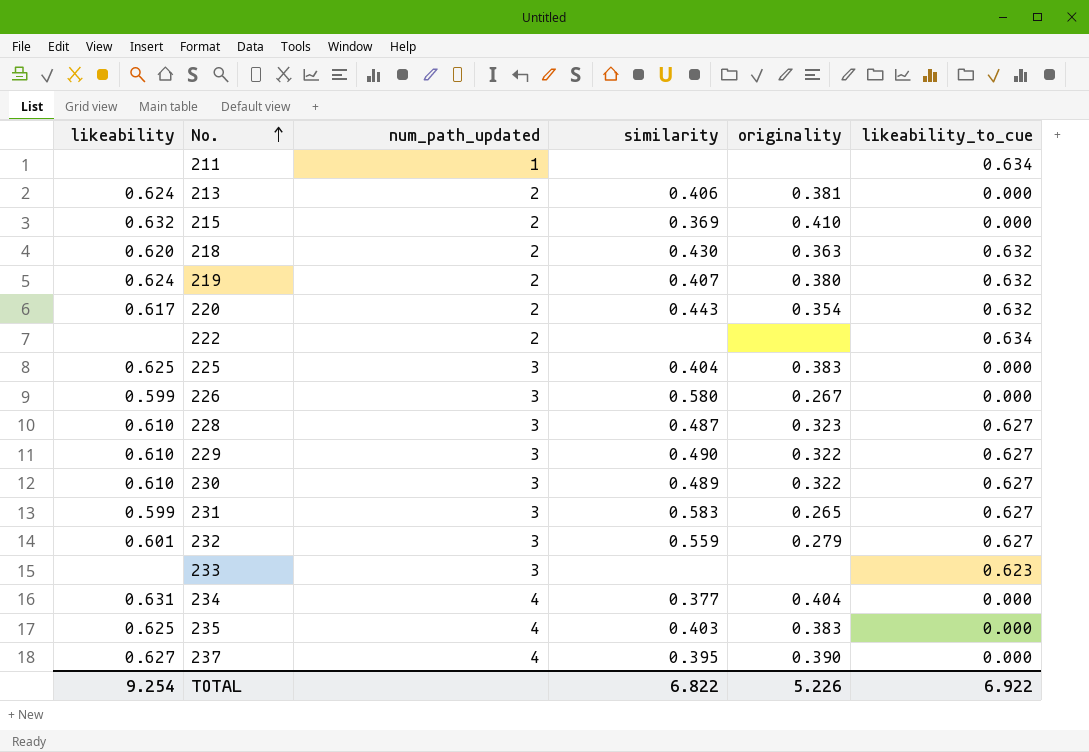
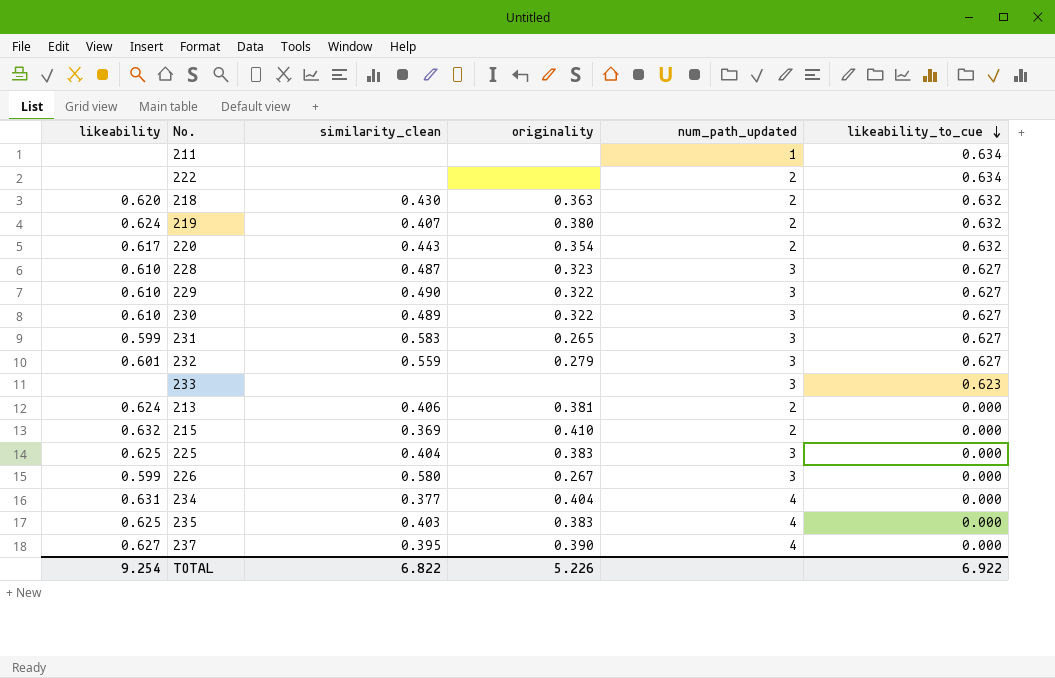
row order: No. ascending -> likeability_to_cue descending
column name: similarity -> similarity_clean
column num_path_updated | position: 3 -> 5

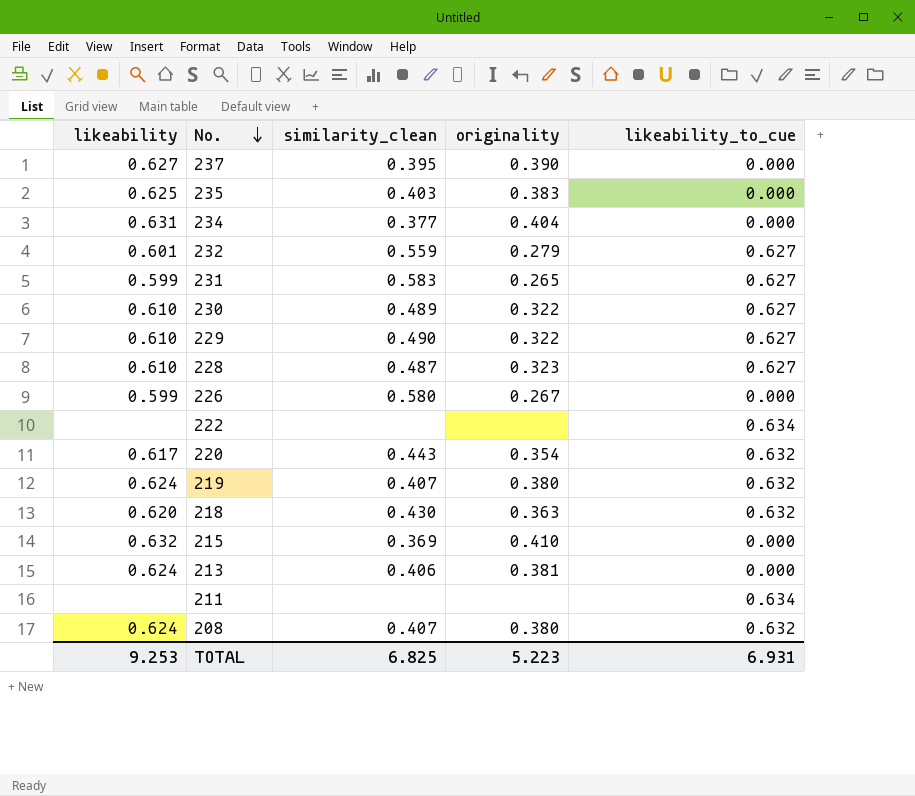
row order: likeability_to_cue descending -> No. descending
column num_path_updated | position: 5 -> none
row 233: none | none | none | 3 | 0.623 -> none
row 225: 0.625 | 0.404 | 0.383 | 3 | 0.000 -> none
row 208: none -> 0.624 | 0.407 | 0.380 | 0.632
TOTAL | likeability: 9.254 -> 9.253
TOTAL | similarity_clean: 6.822 -> 6.825
TOTAL | originality: 5.226 -> 5.223
TOTAL | likeability_to_cue: 6.922 -> 6.931

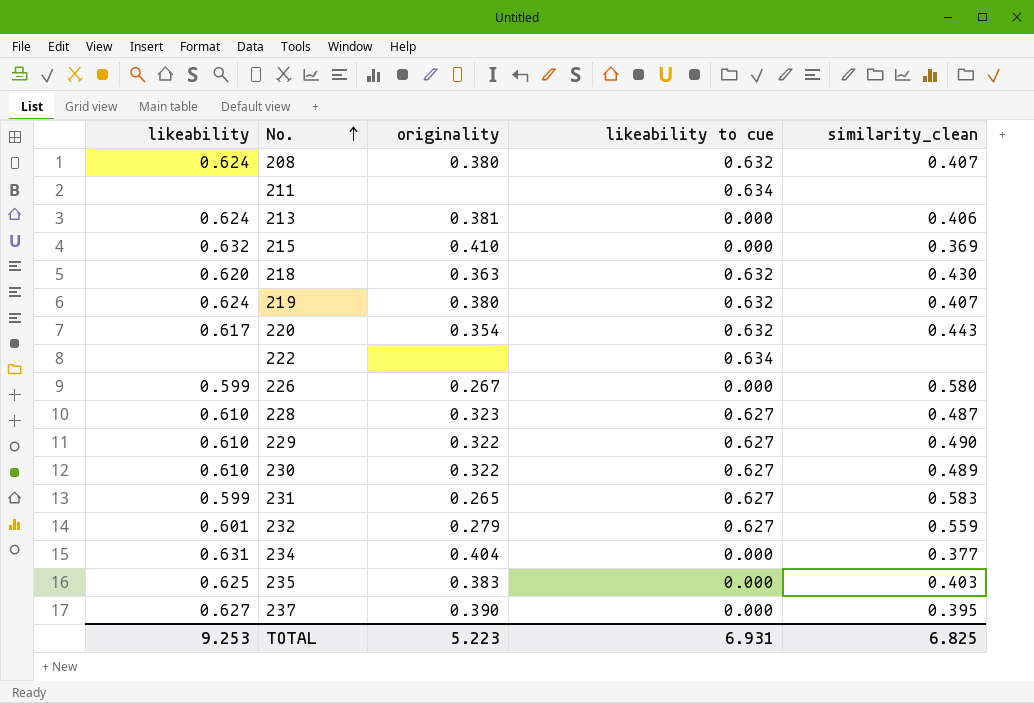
row order: No. descending -> No. ascending
column name: likeability_to_cue -> likeability to cue
column similarity_clean | position: 3 -> 5

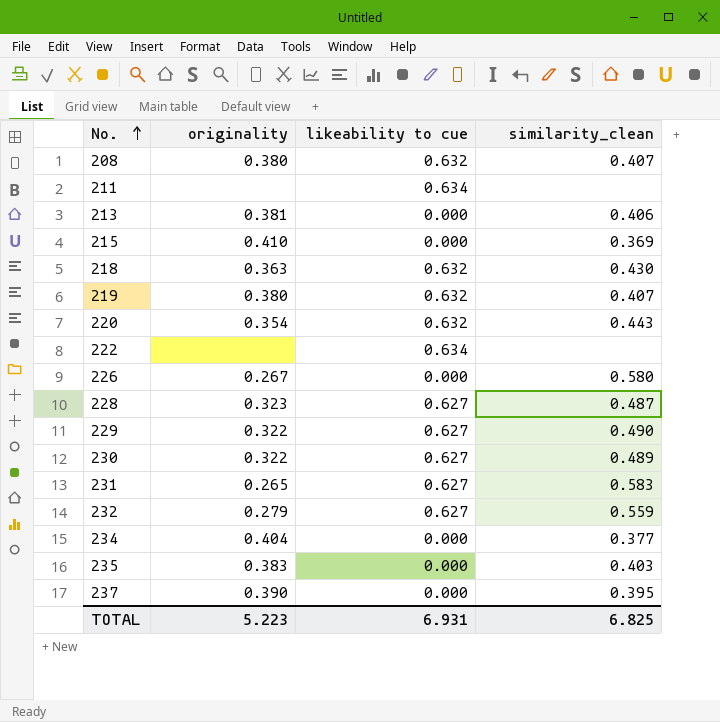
column likeability | position: 1 -> none

